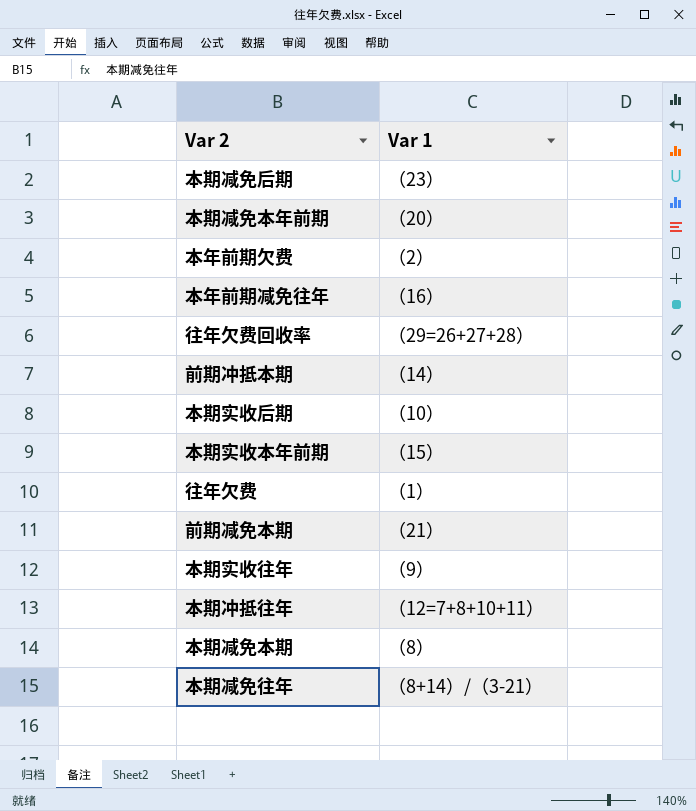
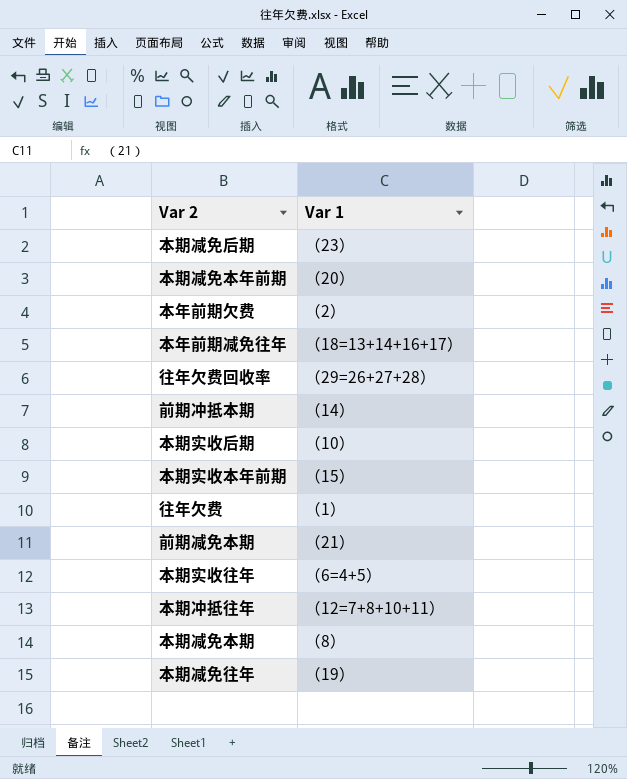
本年前期减免往年 | Var 1: （16） -> （18=13+14+16+17）
本期实收往年 | Var 1: （9） -> （6=4+5）
本期减免往年 | Var 1: （8+14）/（3-21） -> （19）

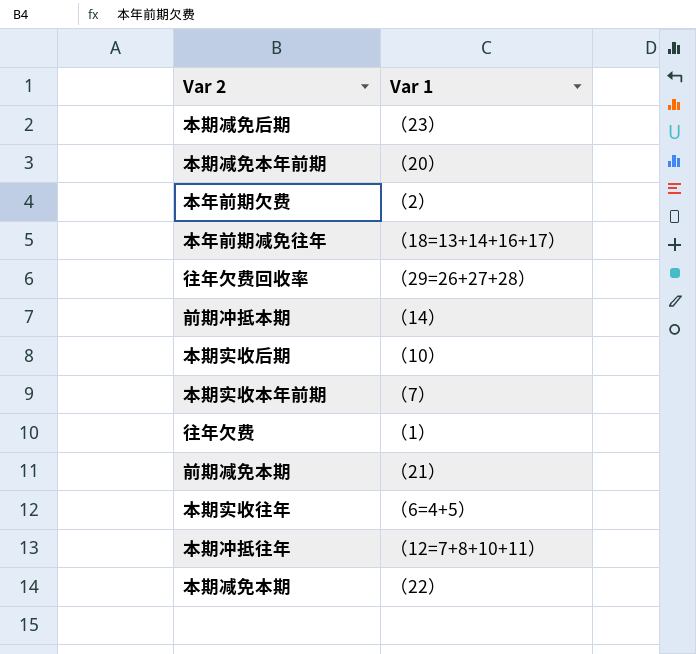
row 本期减免往年: （19） -> none
本期实收本年前期 | Var 1: （15） -> （7）
本期减免本期 | Var 1: （8） -> （22）

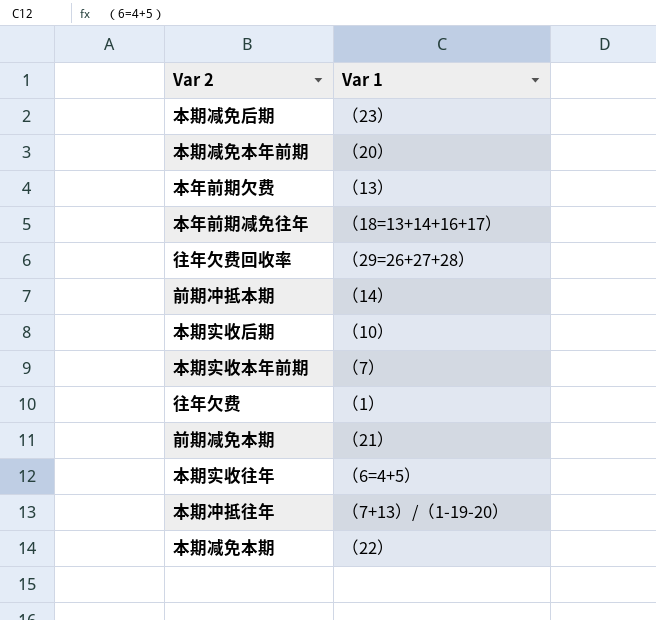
本年前期欠费 | Var 1: （2） -> （13）
本期冲抵往年 | Var 1: （12=7+8+10+11） -> （7+13）/（1-19-20）

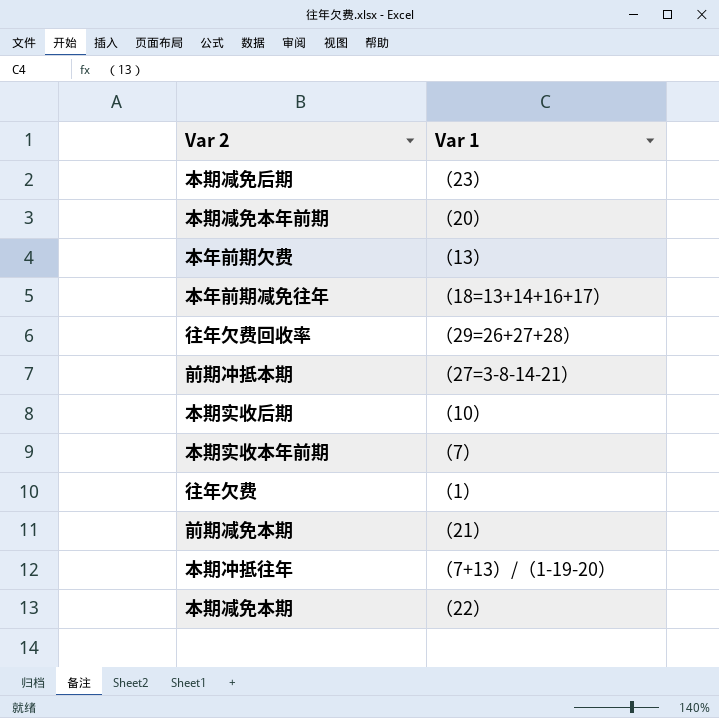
row 本期实收往年: （6=4+5） -> none
前期冲抵本期 | Var 1: （14） -> （27=3-8-14-21）

